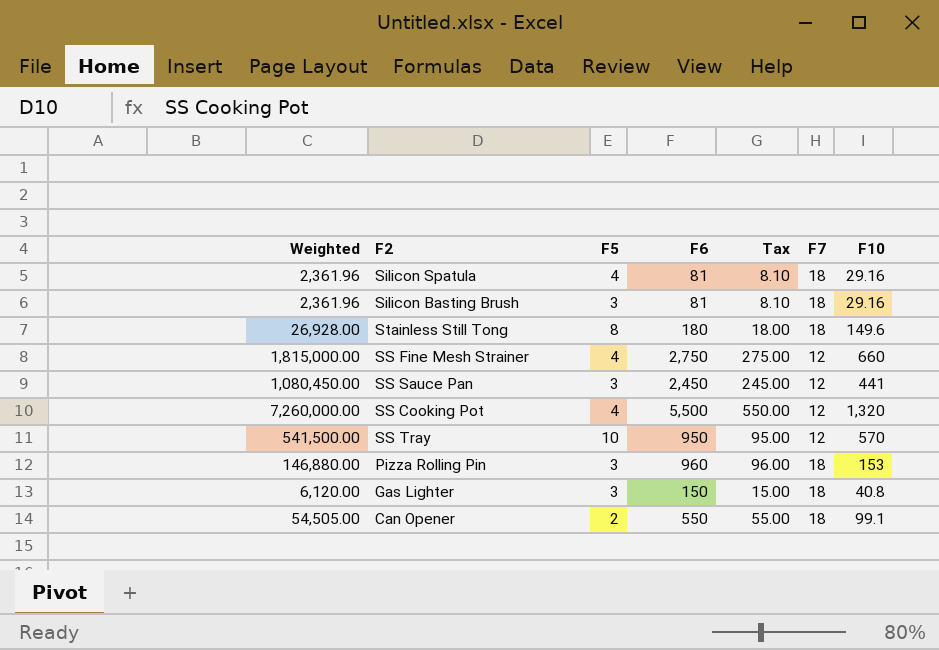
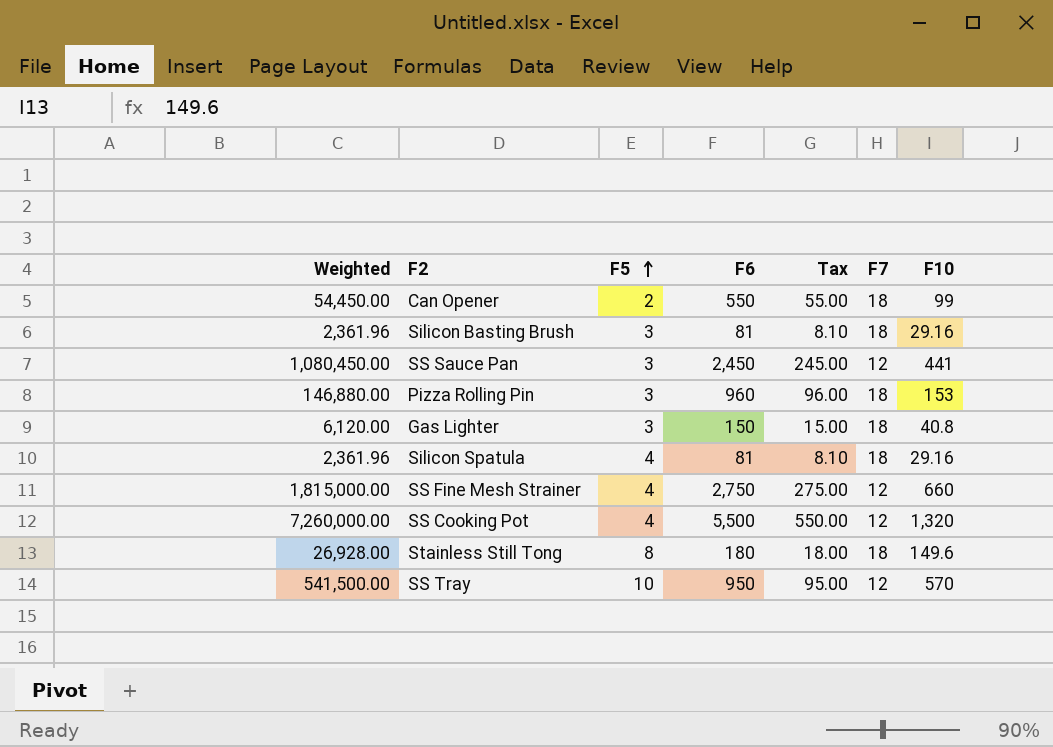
row order: none -> F5 ascending
Can Opener | Weighted: 54,505.00 -> 54,450.00
Can Opener | F10: 99.1 -> 99

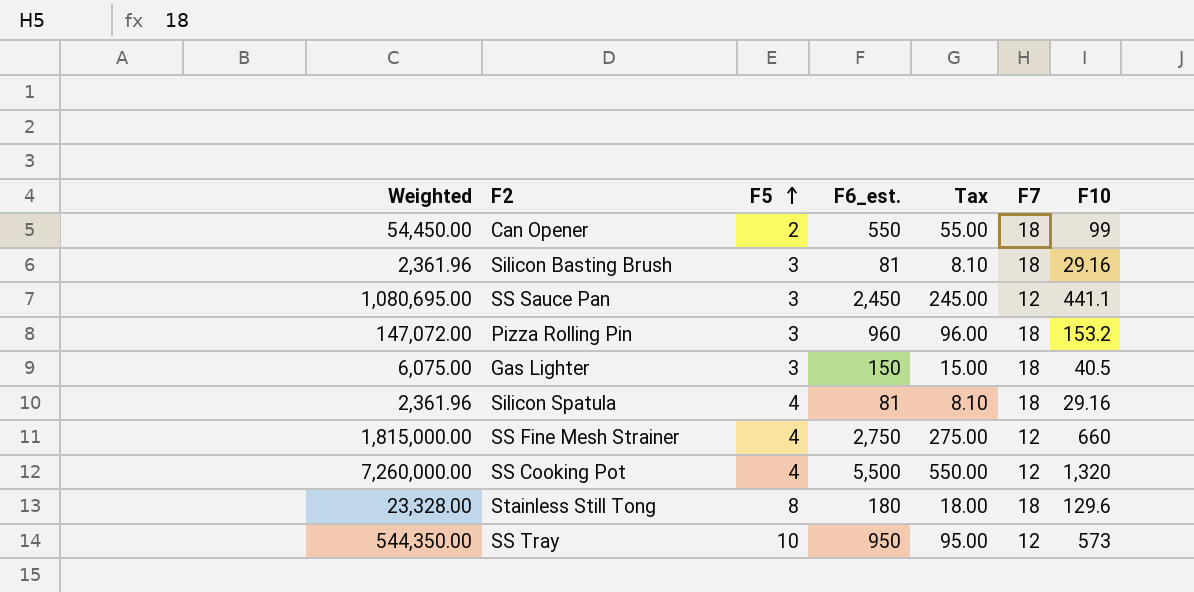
column name: F6 -> F6_est.
SS Sauce Pan | Weighted: 1,080,450.00 -> 1,080,695.00
SS Sauce Pan | F10: 441 -> 441.1
Pizza Rolling Pin | Weighted: 146,880.00 -> 147,072.00
Pizza Rolling Pin | F10: 153 -> 153.2
Gas Lighter | Weighted: 6,120.00 -> 6,075.00
Gas Lighter | F10: 40.8 -> 40.5
Stainless Still Tong | Weighted: 26,928.00 -> 23,328.00
Stainless Still Tong | F10: 149.6 -> 129.6
SS Tray | Weighted: 541,500.00 -> 544,350.00
SS Tray | F10: 570 -> 573

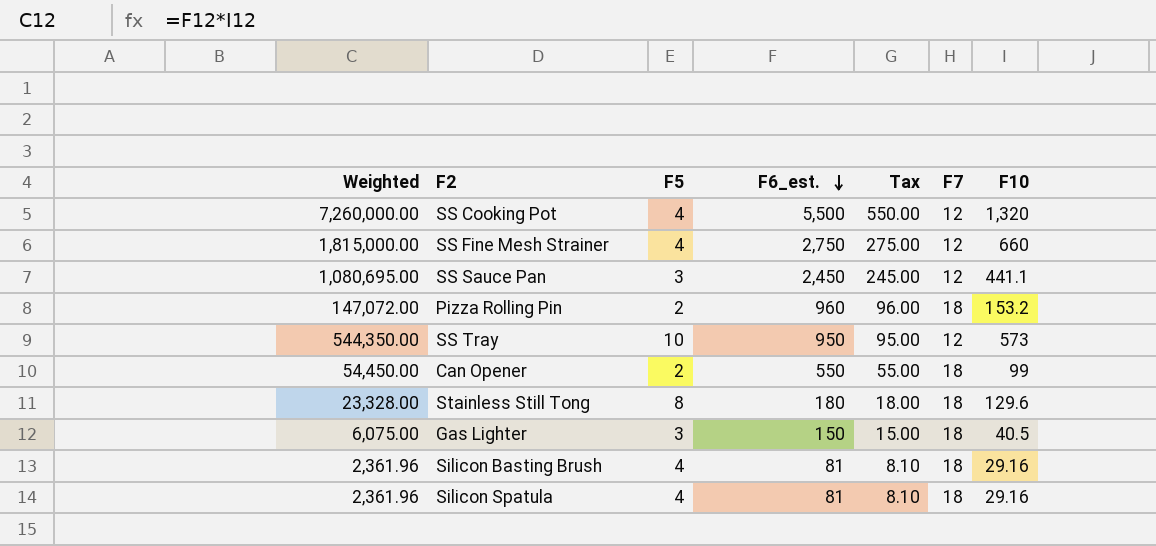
row order: F5 ascending -> F6_est. descending
Pizza Rolling Pin | F5: 3 -> 2
Silicon Basting Brush | F5: 3 -> 4

